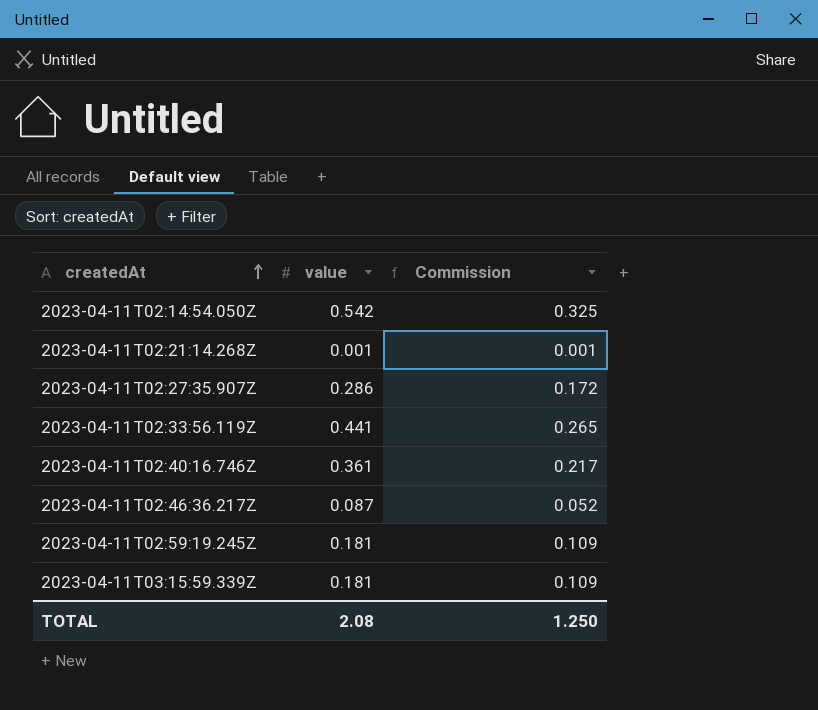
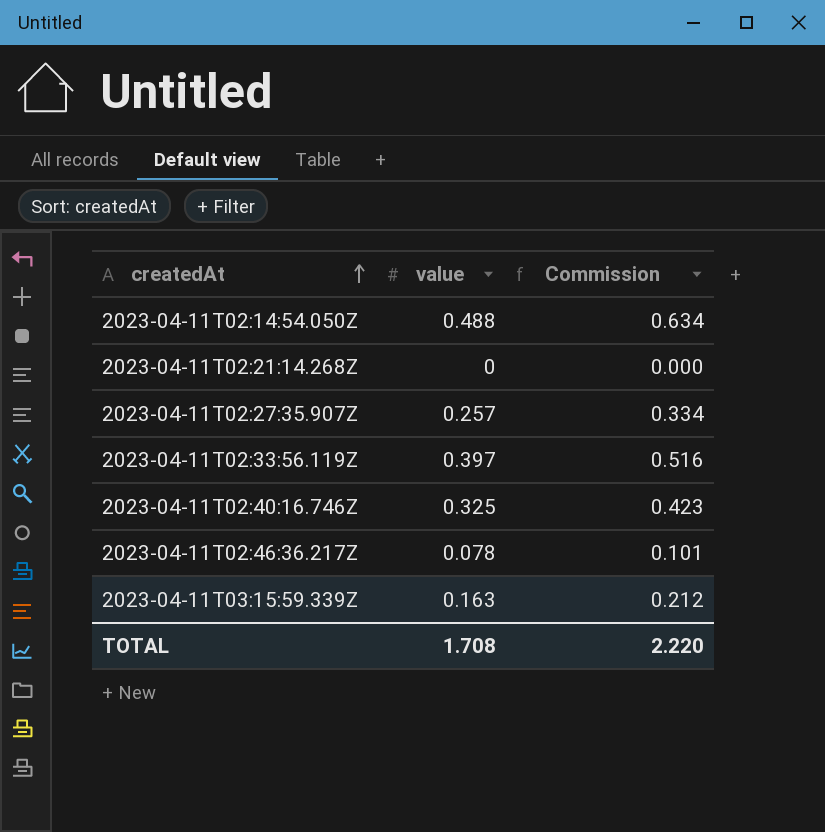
column Commission | formula: [value] * 0.6 -> [value] * 1.3
row 2023-04-11T02:59:19.245Z: 0.181 | 0.109 -> none
2023-04-11T02:14:54.050Z | value: 0.542 -> 0.488
2023-04-11T02:21:14.268Z | value: 0.001 -> 0
2023-04-11T02:27:35.907Z | value: 0.286 -> 0.257
2023-04-11T02:33:56.119Z | value: 0.441 -> 0.397
2023-04-11T02:40:16.746Z | value: 0.361 -> 0.325
2023-04-11T02:46:36.217Z | value: 0.087 -> 0.078
2023-04-11T03:15:59.339Z | value: 0.181 -> 0.163
TOTAL | value: 2.08 -> 1.708
TOTAL | Commission: 1.250 -> 2.220

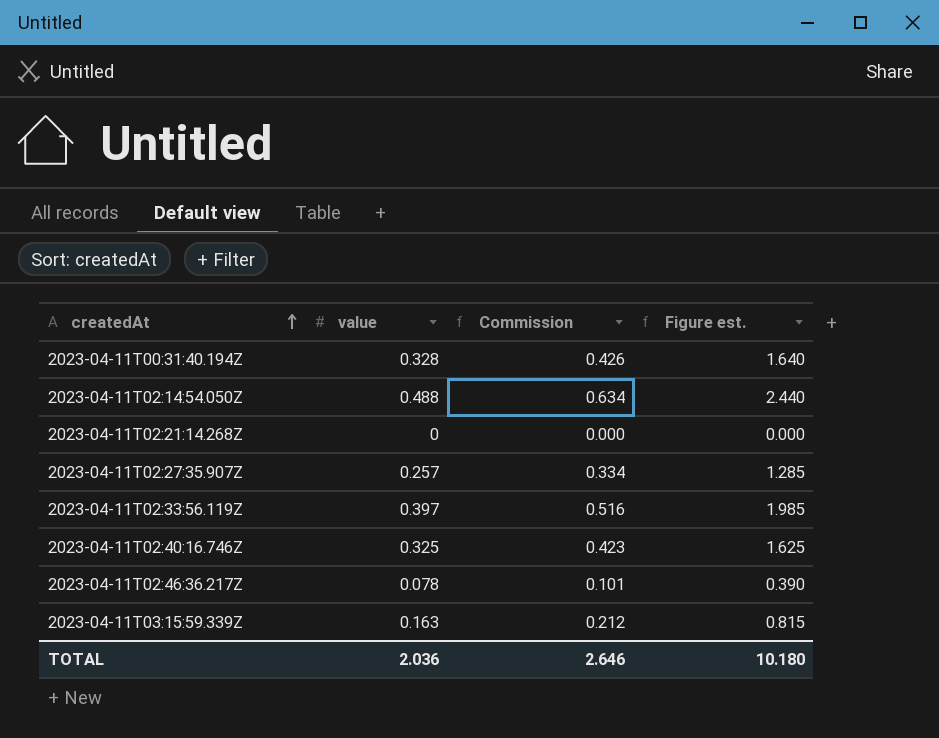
column Figure est. | formula: none -> [value] * 5
row 2023-04-11T00:31:40.194Z: none -> 0.328 | 0.426 | 1.640
TOTAL | value: 1.708 -> 2.036
TOTAL | Commission: 2.220 -> 2.646

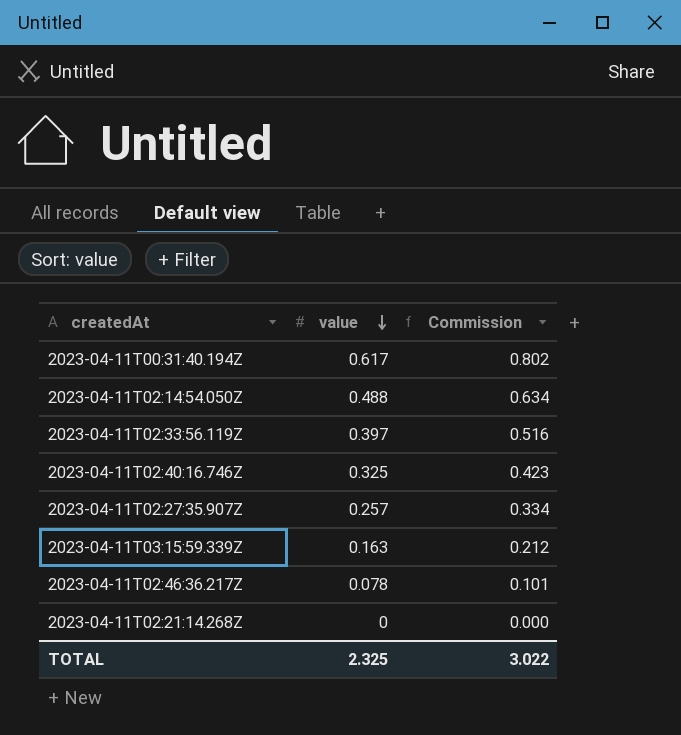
row order: createdAt ascending -> value descending
column Figure est. | formula: [value] * 5 -> none
2023-04-11T00:31:40.194Z | value: 0.328 -> 0.617
2023-04-11T00:31:40.194Z | Commission: 0.426 -> 0.802
TOTAL | value: 2.036 -> 2.325
TOTAL | Commission: 2.646 -> 3.022

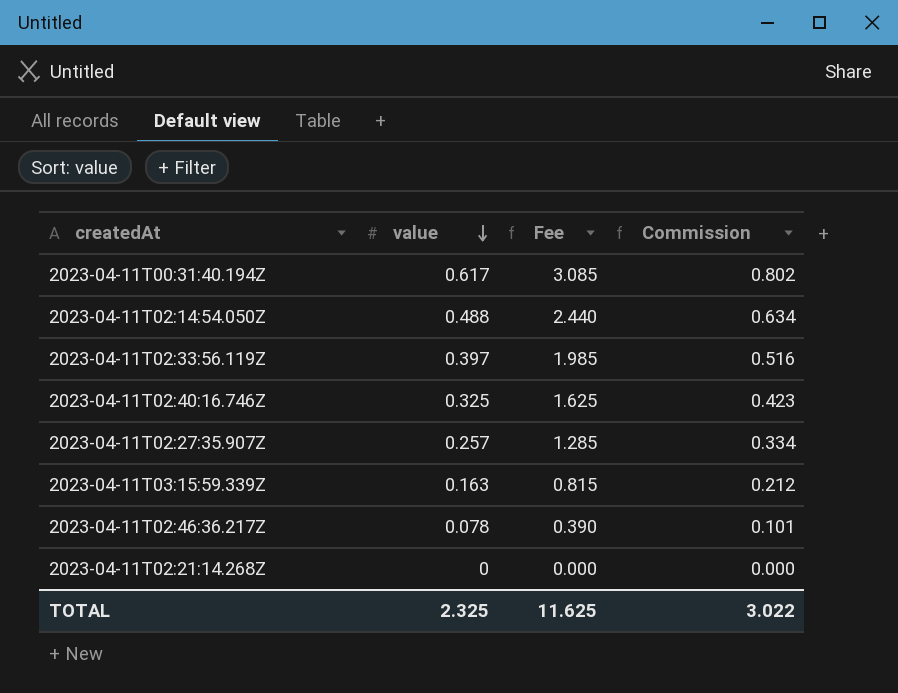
column Fee | formula: none -> [value] * 5

